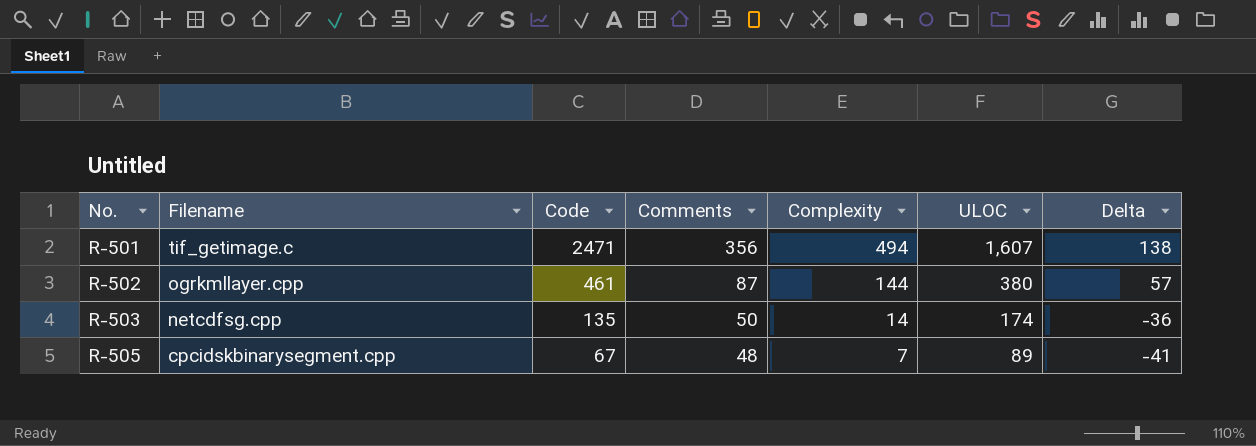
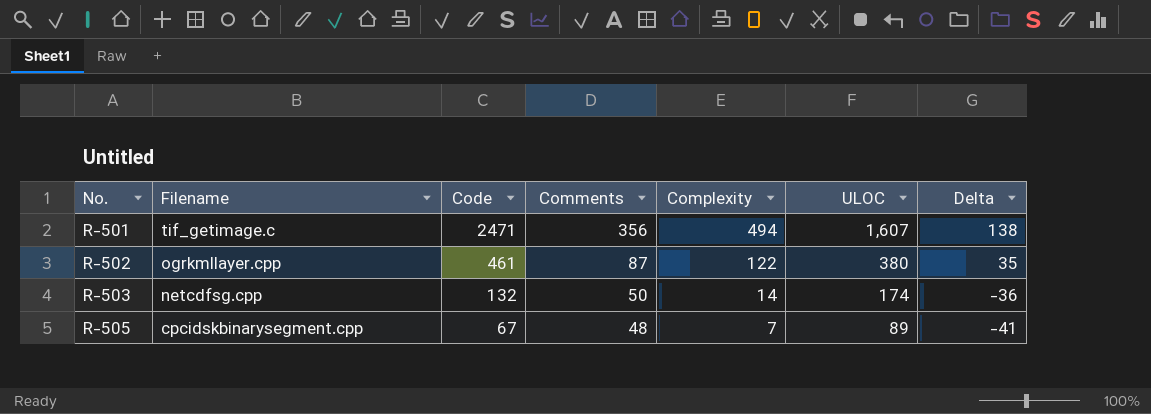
R-502 | Complexity: 144 -> 122
R-502 | Delta: 57 -> 35
R-503 | Code: 135 -> 132

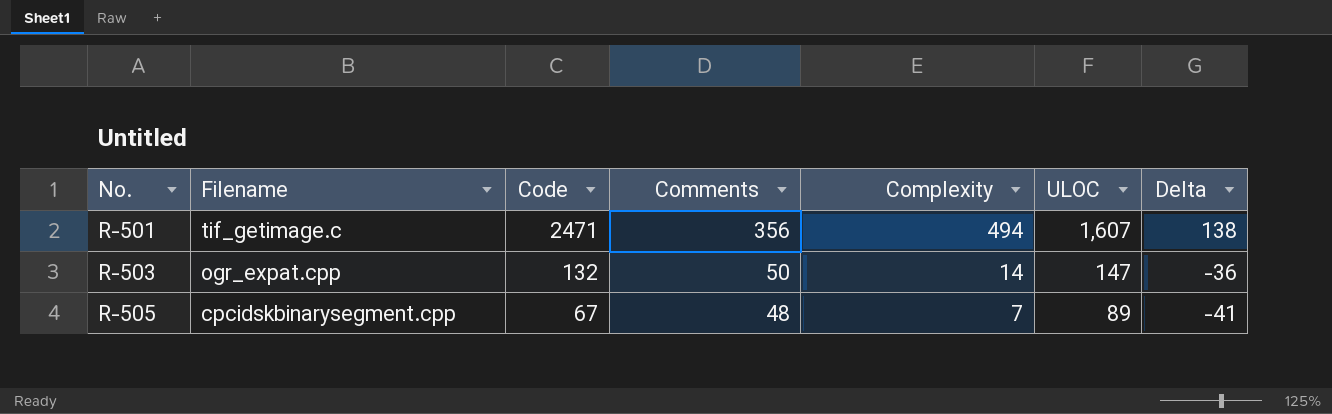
row R-502: ogrkmllayer.cpp | 461 | 87 | 122 | 380 | 35 -> none
R-503 | Filename: netcdfsg.cpp -> ogr_expat.cpp
R-503 | ULOC: 174 -> 147

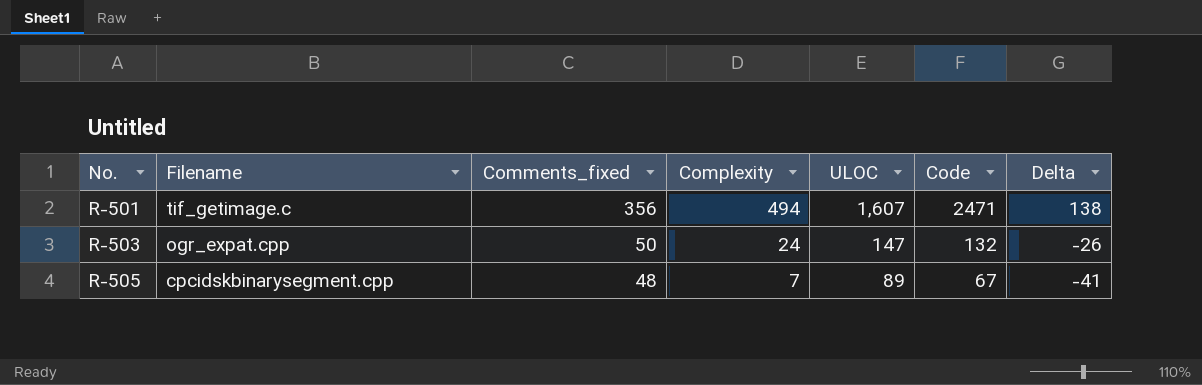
column name: Comments -> Comments_fixed
column Code | position: 3 -> 6
R-503 | Complexity: 14 -> 24
R-503 | Delta: -36 -> -26

